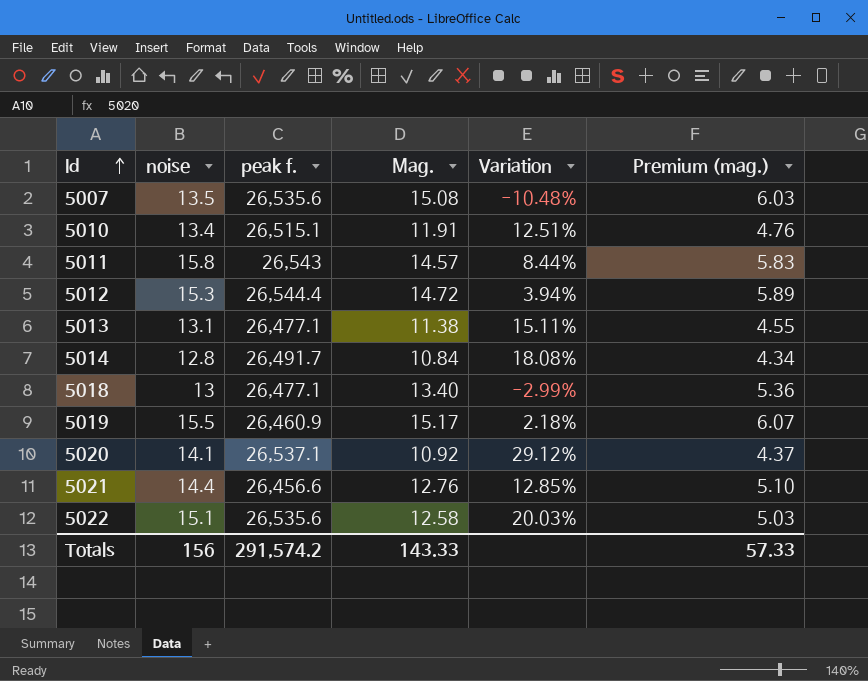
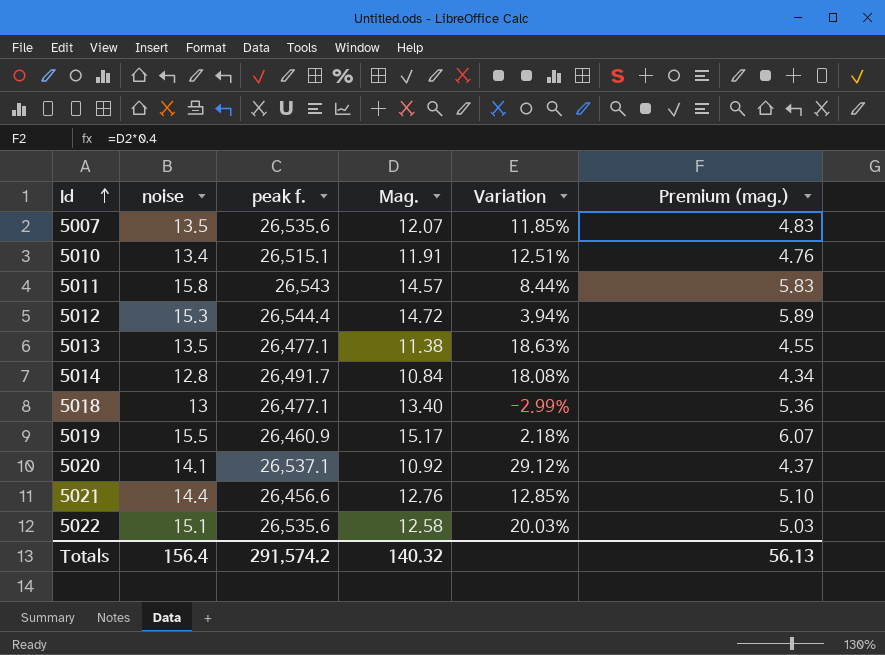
5007 | Mag.: 15.08 -> 12.07
5007 | Variation: -10.48% -> 11.85%
5007 | Premium (mag.): 6.03 -> 4.83
5013 | noise: 13.1 -> 13.5
5013 | Variation: 15.11% -> 18.63%
Totals | noise: 156 -> 156.4
Totals | Mag.: 143.33 -> 140.32
Totals | Premium (mag.): 57.33 -> 56.13

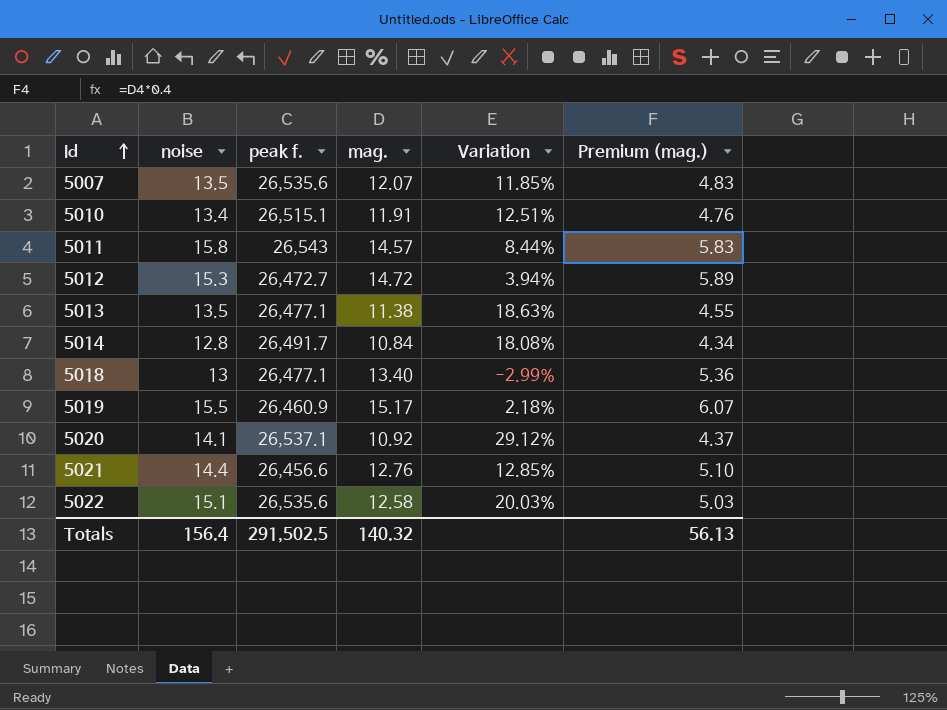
column name: Mag. -> mag.
5012 | peak f.: 26,544.4 -> 26,472.7
Totals | peak f.: 291,574.2 -> 291,502.5

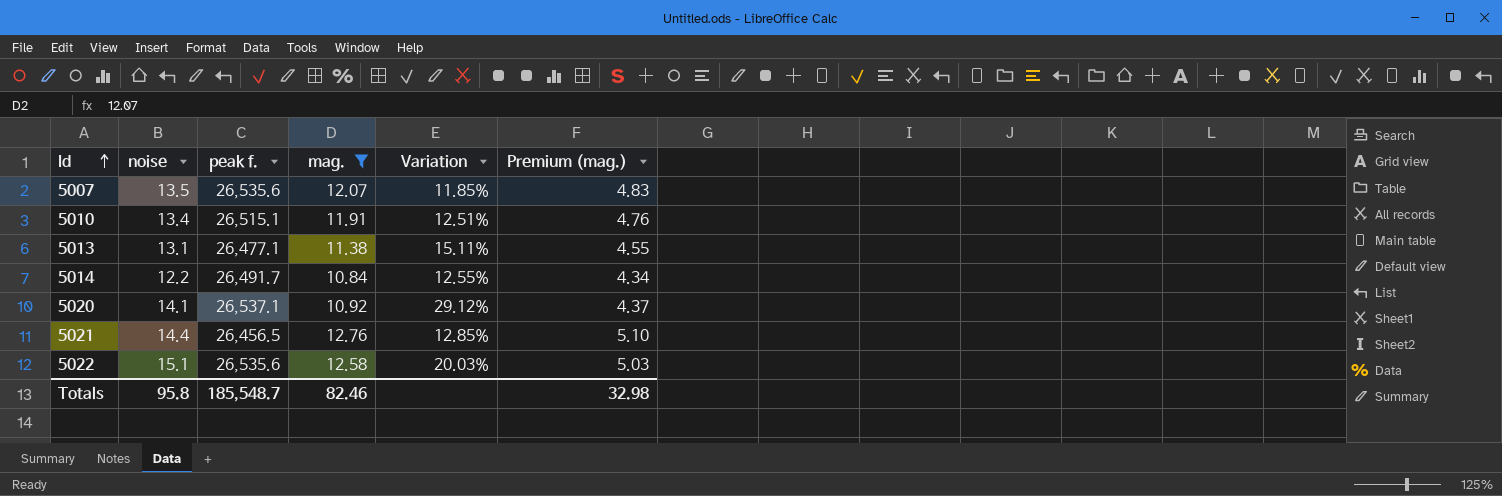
filter: none -> mag. <= 12.76
5013 | noise: 13.5 -> 13.1
5013 | Variation: 18.63% -> 15.11%
5014 | noise: 12.8 -> 12.2
5014 | Variation: 18.08% -> 12.55%
5021 | peak f.: 26,456.6 -> 26,456.5
Totals | noise: 156.4 -> 95.8
Totals | peak f.: 291,502.5 -> 185,548.7
Totals | mag.: 140.32 -> 82.46
Totals | Premium (mag.): 56.13 -> 32.98

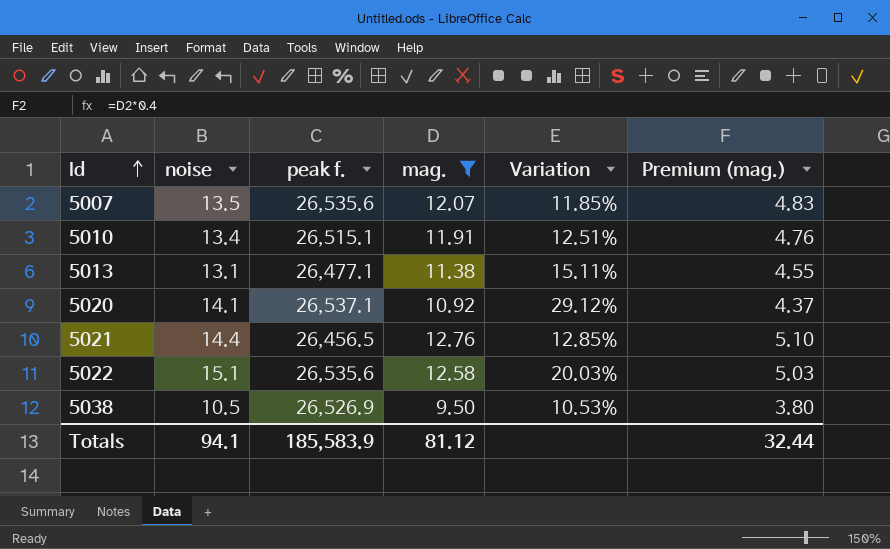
row 5014: 12.2 | 26,491.7 | 10.84 | 12.55% | 4.34 -> none
row 5038: none -> 10.5 | 26,526.9 | 9.50 | 10.53% | 3.80
Totals | noise: 95.8 -> 94.1
Totals | peak f.: 185,548.7 -> 185,583.9
Totals | mag.: 82.46 -> 81.12
Totals | Premium (mag.): 32.98 -> 32.44

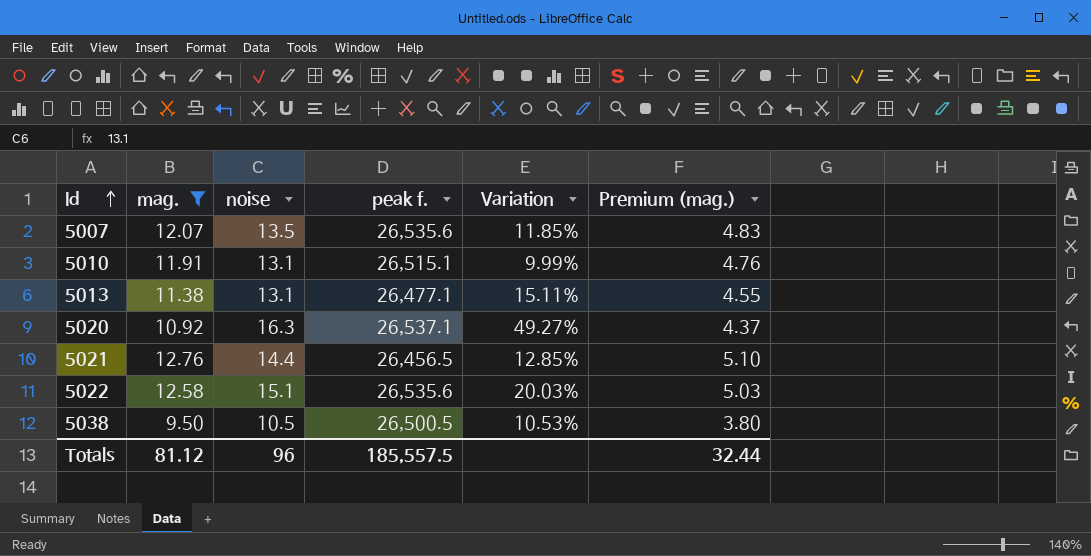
column mag. | position: 4 -> 2
5010 | noise: 13.4 -> 13.1
5010 | Variation: 12.51% -> 9.99%
5020 | noise: 14.1 -> 16.3
5020 | Variation: 29.12% -> 49.27%
5038 | peak f.: 26,526.9 -> 26,500.5
Totals | noise: 94.1 -> 96
Totals | peak f.: 185,583.9 -> 185,557.5

